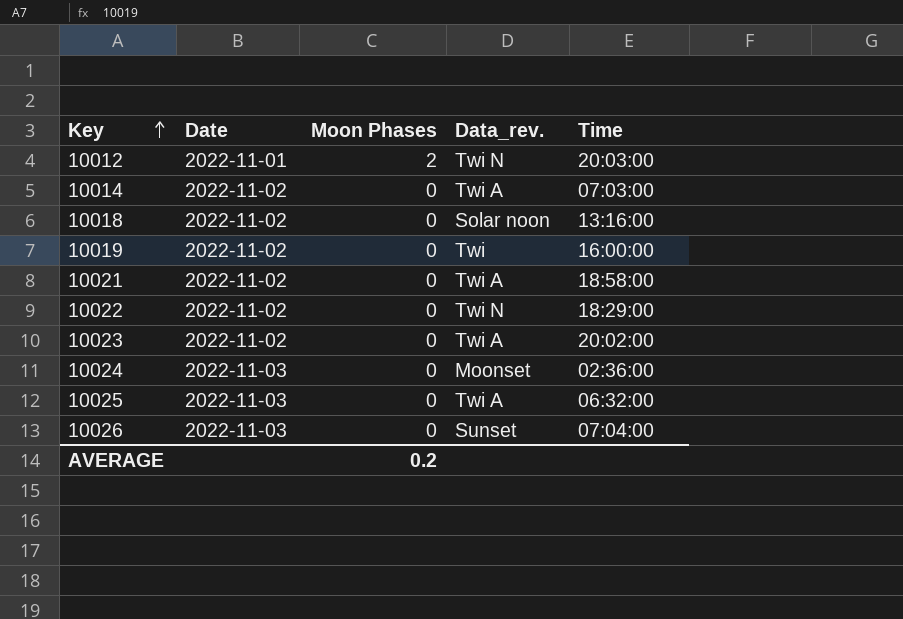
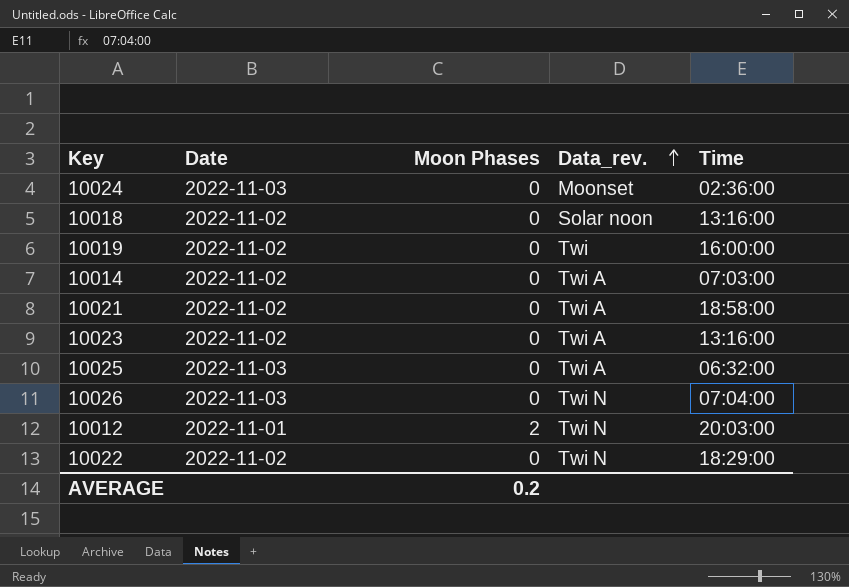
row order: Key ascending -> Data_rev. ascending
10023 | Time: 20:02:00 -> 13:16:00
10026 | Data_rev.: Sunset -> Twi N

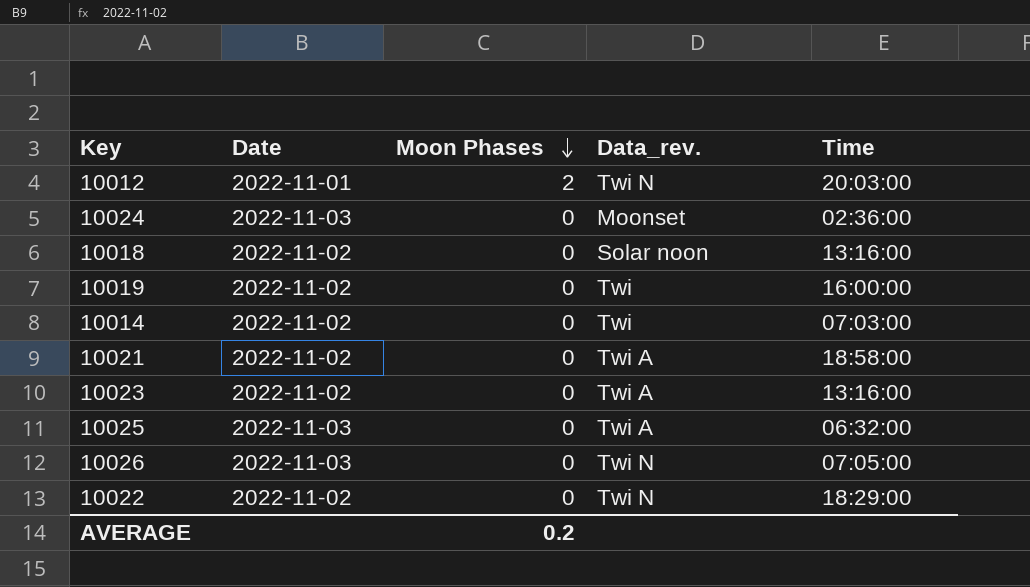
row order: Data_rev. ascending -> Moon Phases descending
10014 | Data_rev.: Twi A -> Twi
10026 | Time: 07:04:00 -> 07:05:00

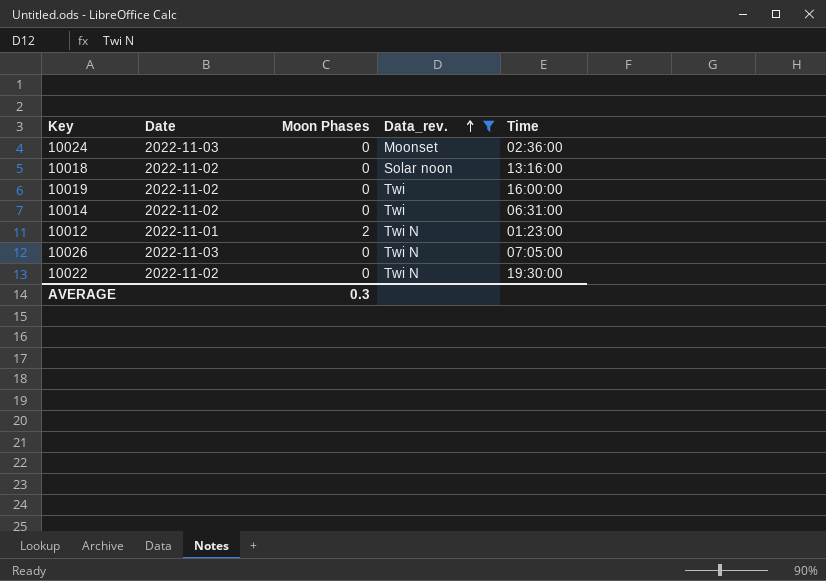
filter: none -> Data_rev. != Twi A
row order: Moon Phases descending -> Data_rev. ascending
10014 | Time: 07:03:00 -> 06:31:00
10012 | Time: 20:03:00 -> 01:23:00
10022 | Time: 18:29:00 -> 19:30:00
AVERAGE | Moon Phases: 0.2 -> 0.3

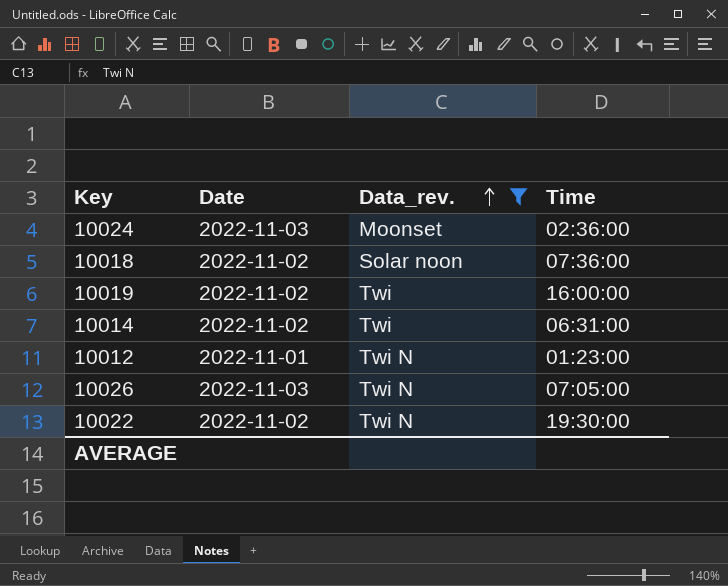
column Moon Phases | position: 3 -> none
10018 | Time: 13:16:00 -> 07:36:00

